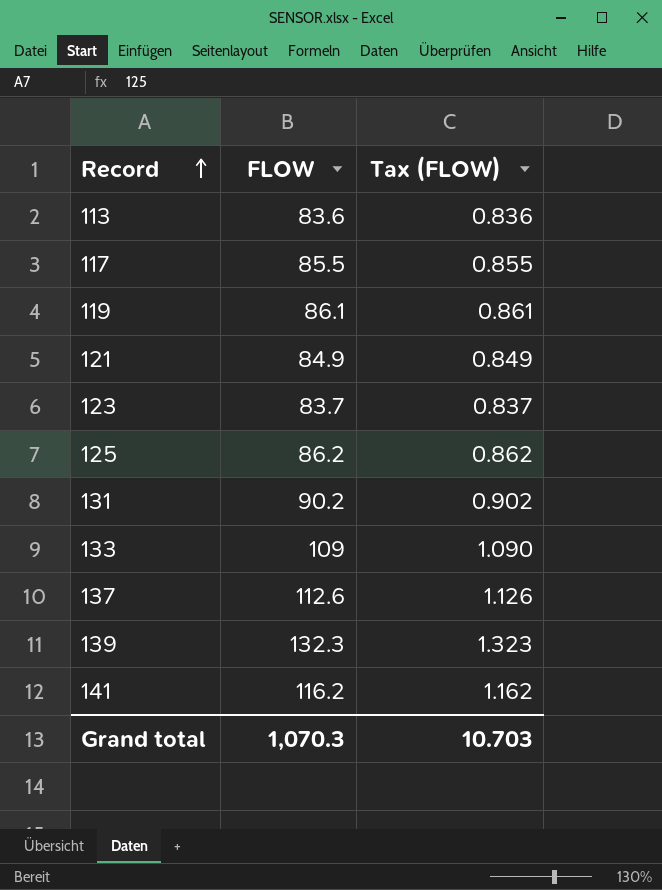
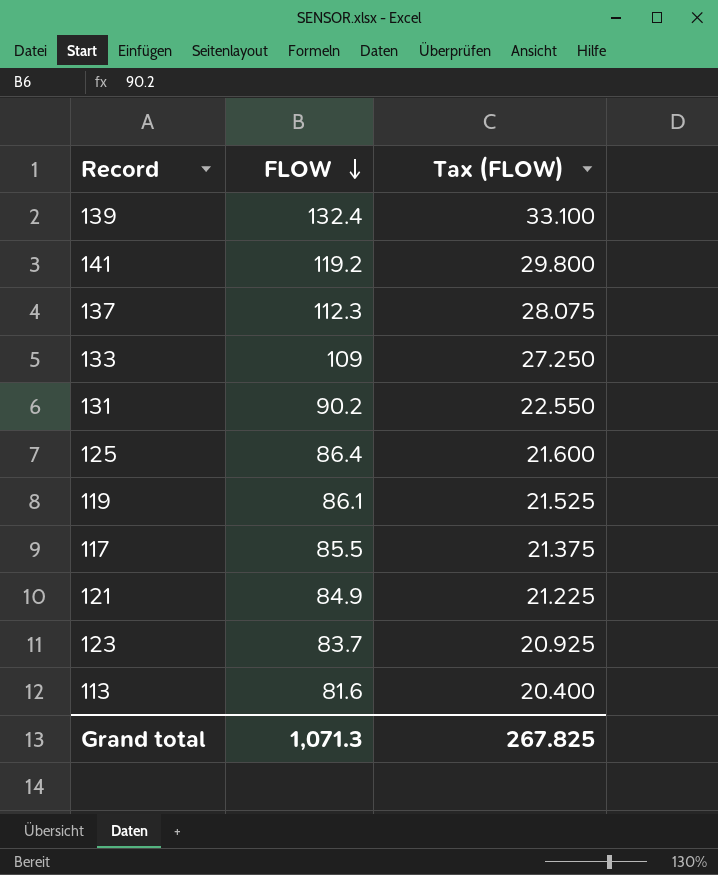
row order: Record ascending -> FLOW descending
column Tax (FLOW) | formula: [FLOW] * 0.01 -> [FLOW] * 0.25
139 | FLOW: 132.3 -> 132.4
141 | FLOW: 116.2 -> 119.2
137 | FLOW: 112.6 -> 112.3
125 | FLOW: 86.2 -> 86.4
113 | FLOW: 83.6 -> 81.6
Grand total | FLOW: 1,070.3 -> 1,071.3
Grand total | Tax (FLOW): 10.703 -> 267.825

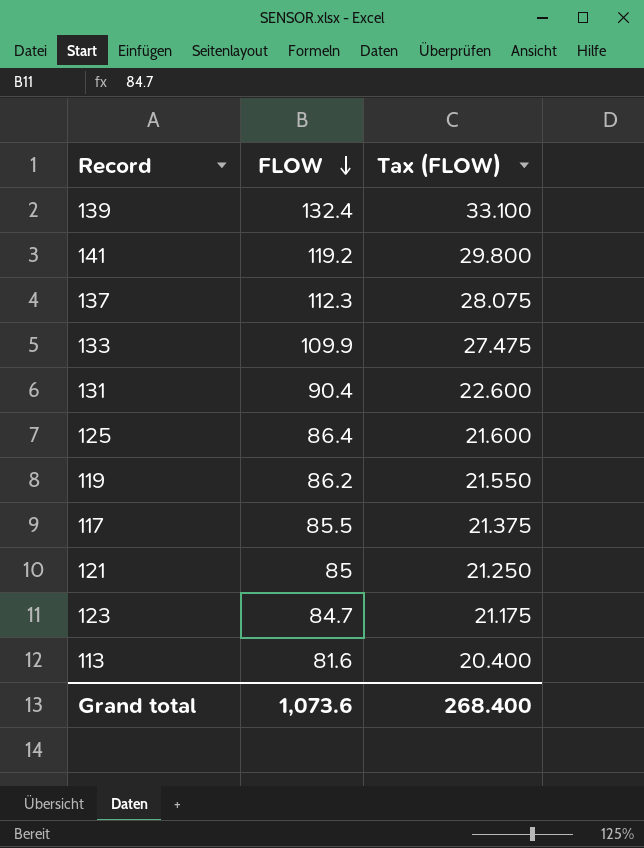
133 | FLOW: 109 -> 109.9
133 | Tax (FLOW): 27.250 -> 27.475
131 | FLOW: 90.2 -> 90.4
131 | Tax (FLOW): 22.550 -> 22.600
119 | FLOW: 86.1 -> 86.2
119 | Tax (FLOW): 21.525 -> 21.550
121 | FLOW: 84.9 -> 85
121 | Tax (FLOW): 21.225 -> 21.250
123 | FLOW: 83.7 -> 84.7
123 | Tax (FLOW): 20.925 -> 21.175
Grand total | FLOW: 1,071.3 -> 1,073.6
Grand total | Tax (FLOW): 267.825 -> 268.400

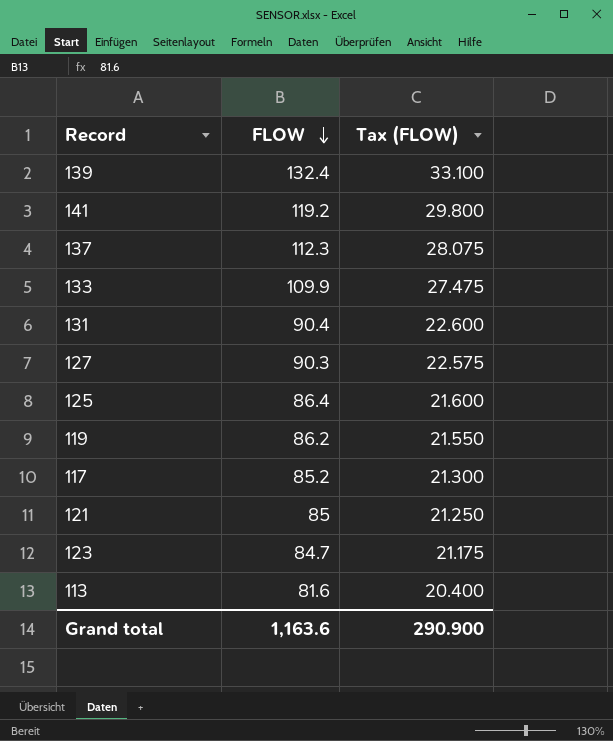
row 127: none -> 90.3 | 22.575
117 | FLOW: 85.5 -> 85.2
117 | Tax (FLOW): 21.375 -> 21.300
Grand total | FLOW: 1,073.6 -> 1,163.6
Grand total | Tax (FLOW): 268.400 -> 290.900

